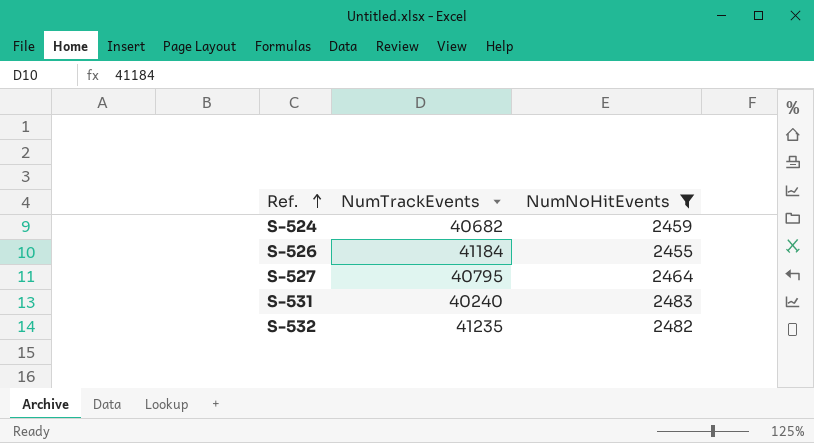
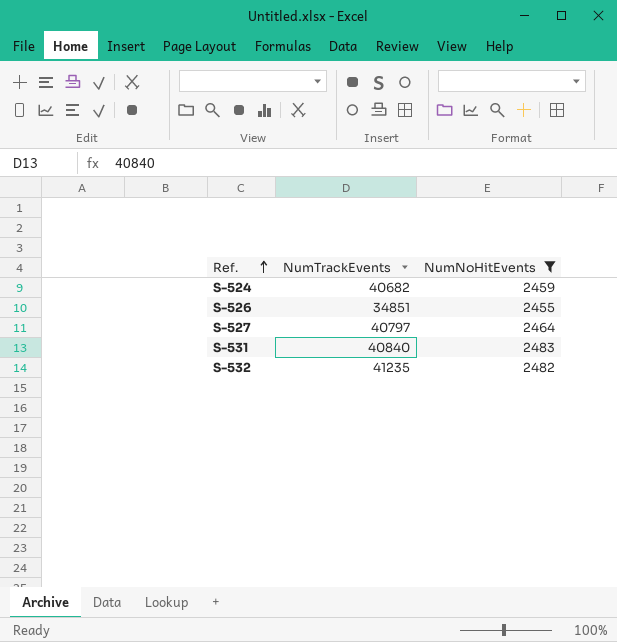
S-526 | NumTrackEvents: 41184 -> 34851
S-527 | NumTrackEvents: 40795 -> 40797
S-531 | NumTrackEvents: 40240 -> 40840

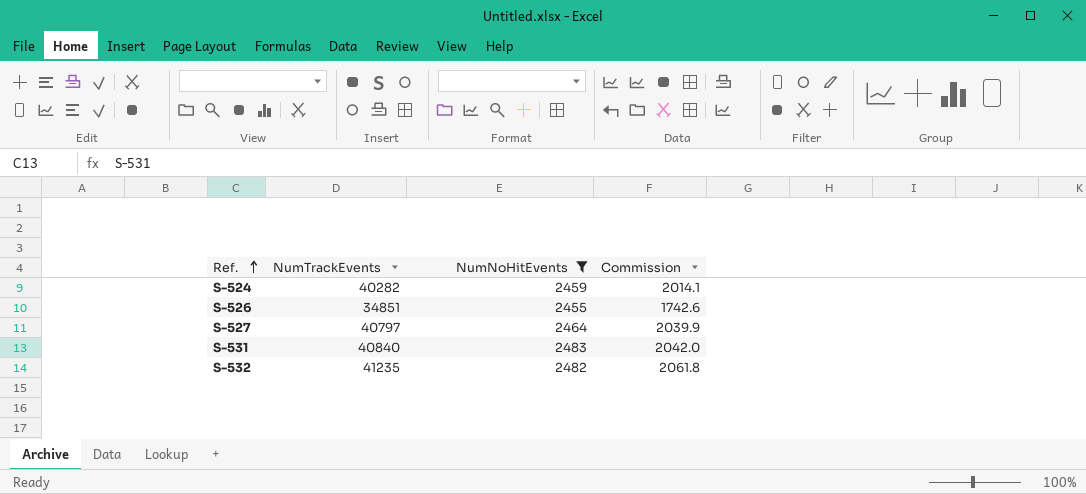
column Commission | formula: none -> [NumTrackEvents] * 0.05
S-524 | NumTrackEvents: 40682 -> 40282

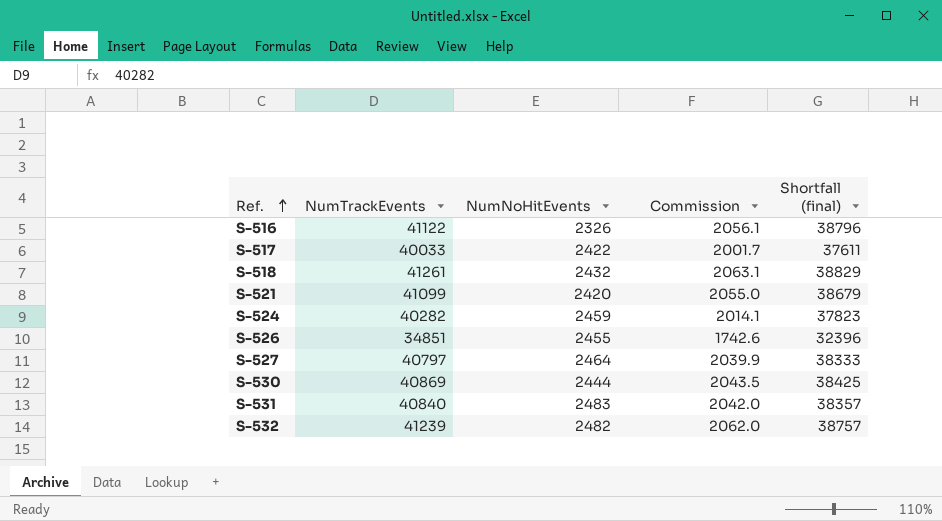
filter: NumNoHitEvents >= 2455 -> none
column Shortfall (final) | formula: none -> [NumTrackEvents] - [NumNoHitEvents]
S-532 | NumTrackEvents: 41235 -> 41239
S-532 | Commission: 2061.8 -> 2062.0

